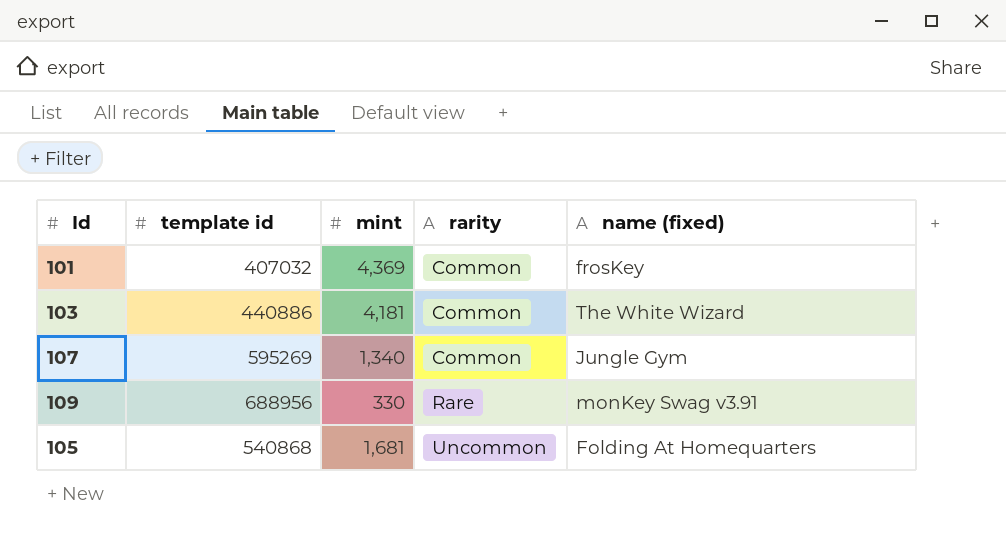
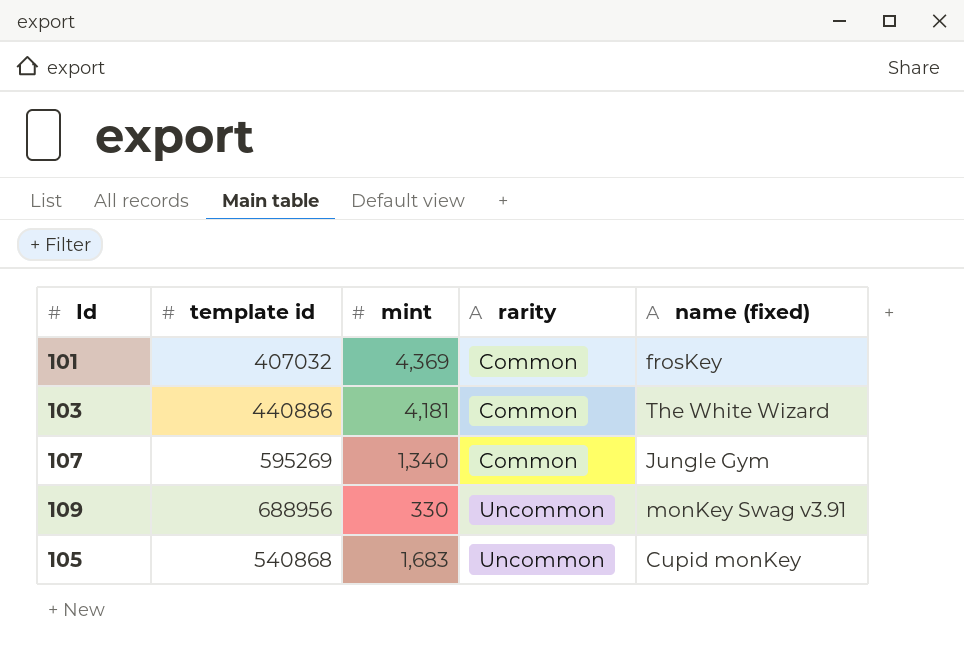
109 | rarity: Rare -> Uncommon
105 | mint: 1,681 -> 1,683
105 | name (fixed): Folding At Homequarters -> Cupid monKey

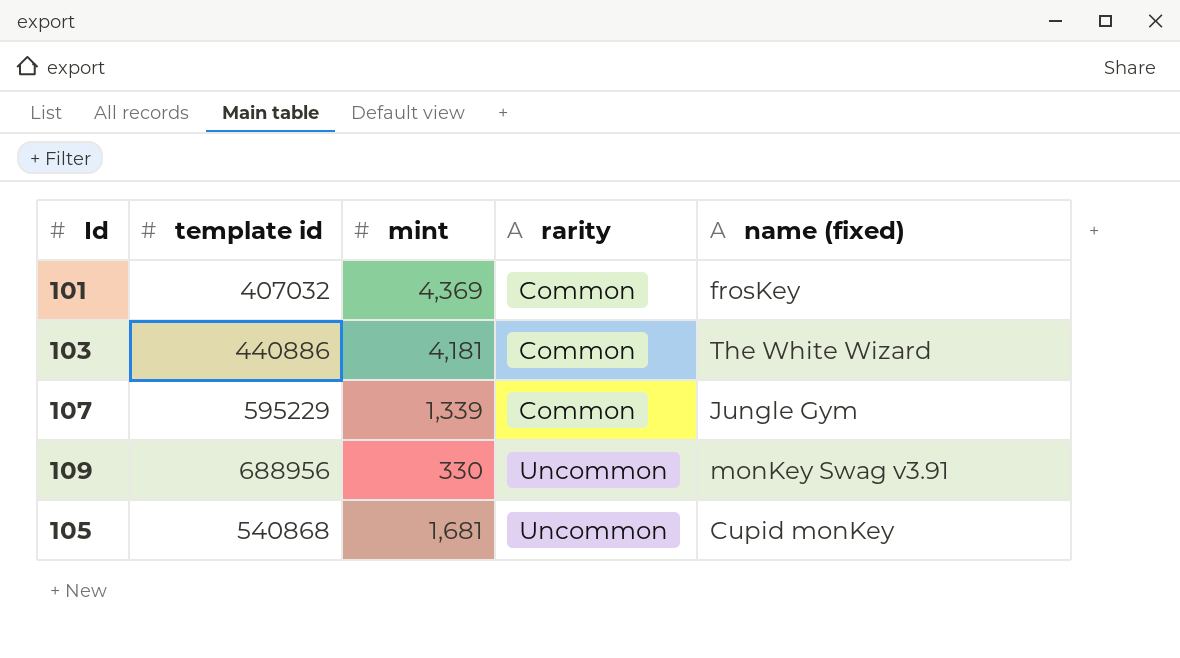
107 | template id: 595269 -> 595229
107 | mint: 1,340 -> 1,339
105 | mint: 1,683 -> 1,681

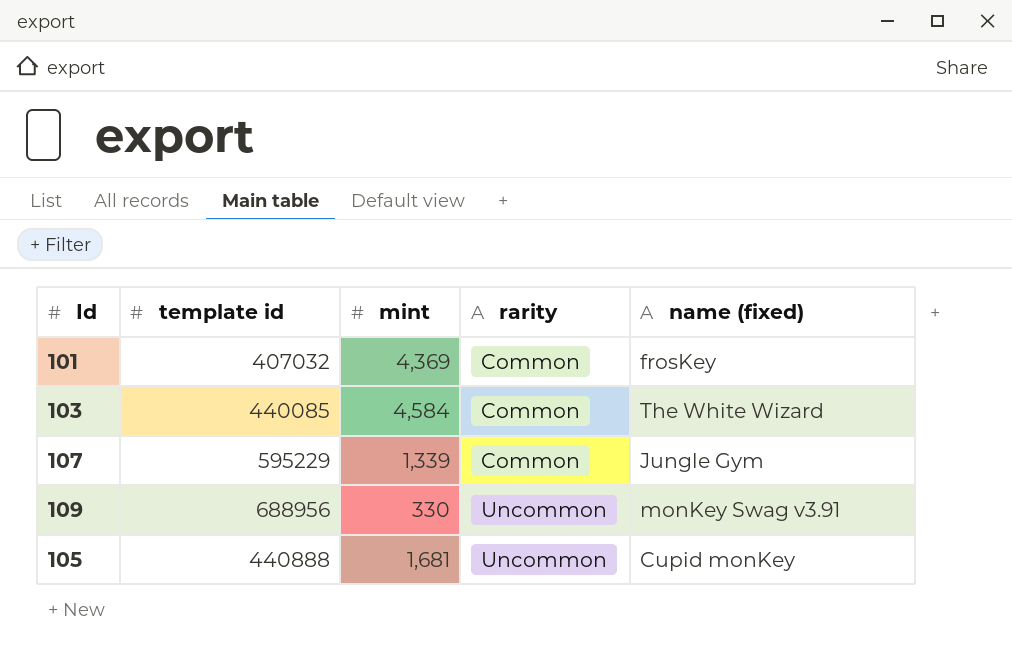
103 | template id: 440886 -> 440085
103 | mint: 4,181 -> 4,584
105 | template id: 540868 -> 440888

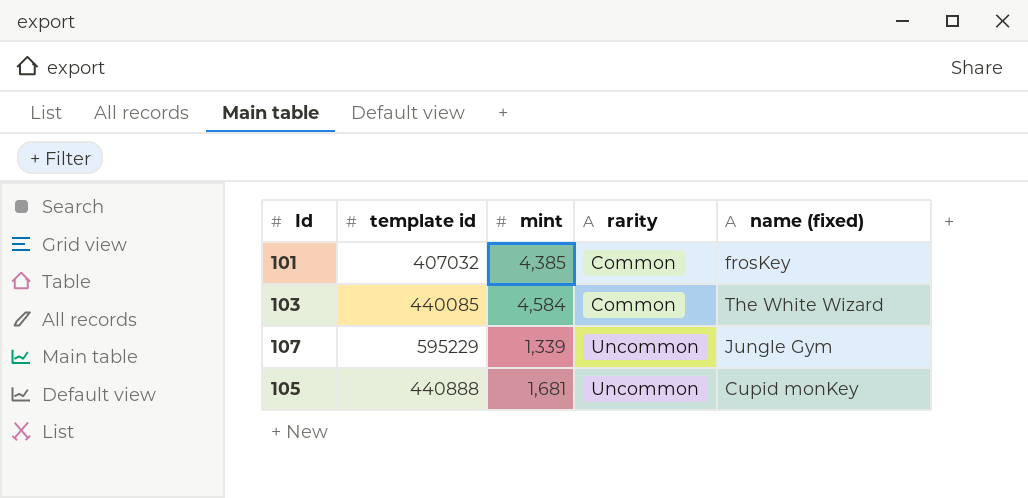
row 109: 688956 | 330 | Uncommon | monKey Swag v3.91 -> none
101 | mint: 4,369 -> 4,385
107 | rarity: Common -> Uncommon

